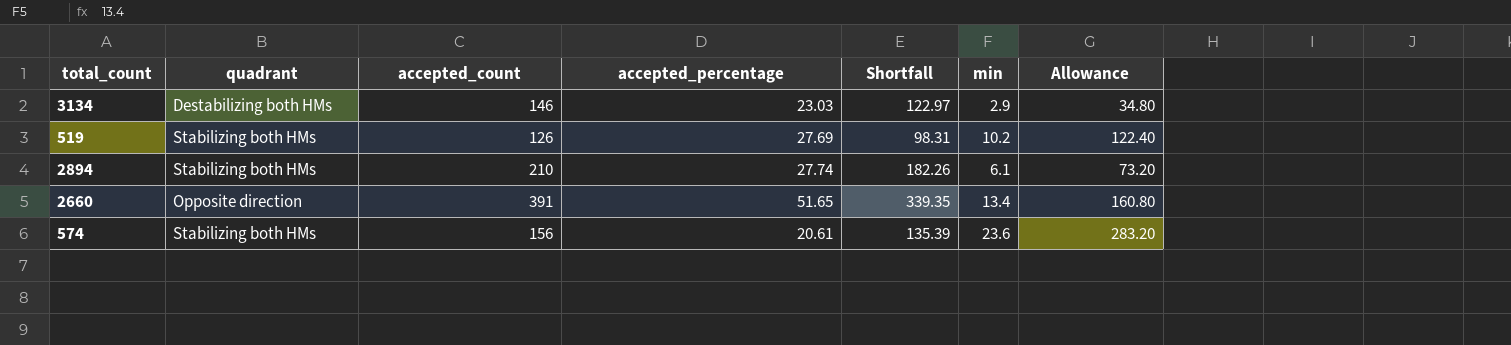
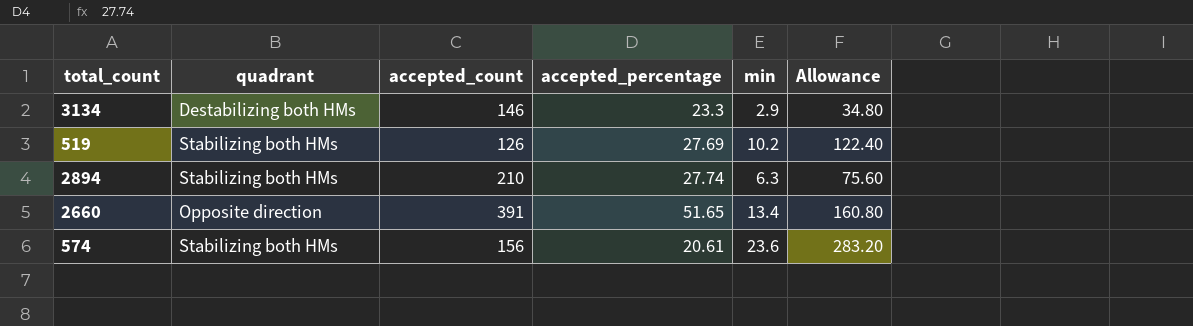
column Shortfall | formula: [accepted_count] - [accepted_percentage] -> none
3134 | accepted_percentage: 23.03 -> 23.3
2894 | min: 6.1 -> 6.3
2894 | Allowance: 73.20 -> 75.60

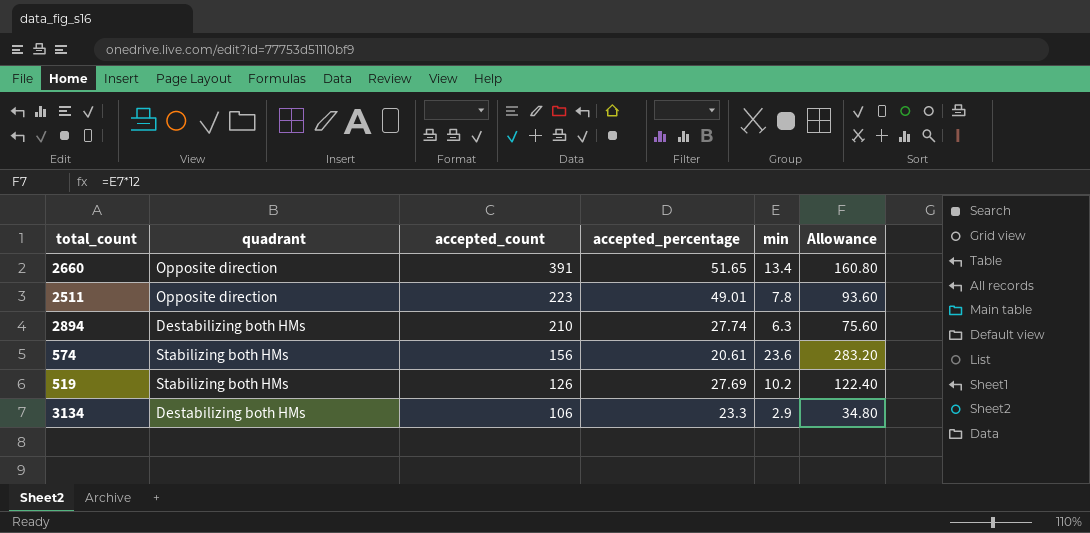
row order: none -> accepted_count descending
row 2511: none -> Opposite direction | 223 | 49.01 | 7.8 | 93.60
2894 | quadrant: Stabilizing both HMs -> Destabilizing both HMs
3134 | accepted_count: 146 -> 106

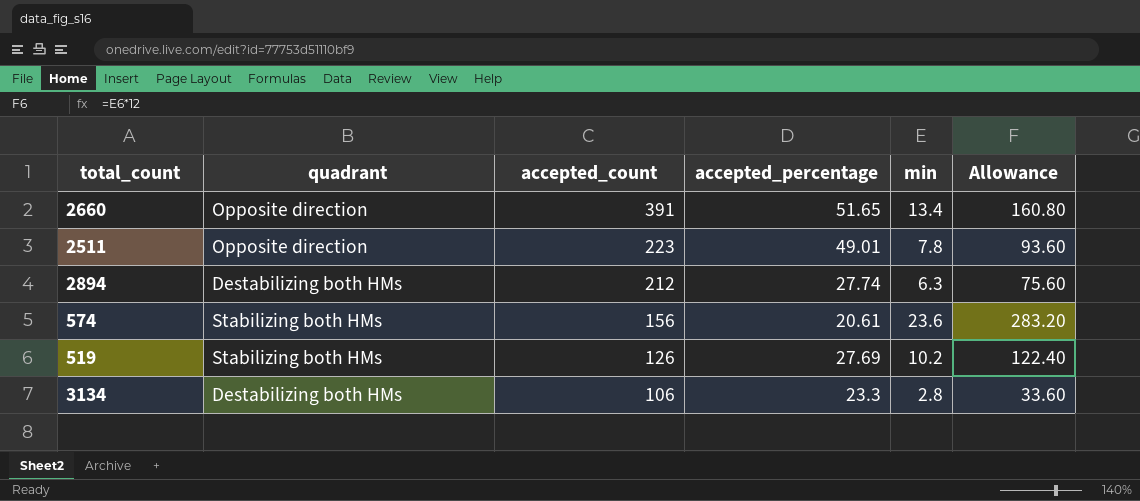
2894 | accepted_count: 210 -> 212
3134 | min: 2.9 -> 2.8
3134 | Allowance: 34.80 -> 33.60

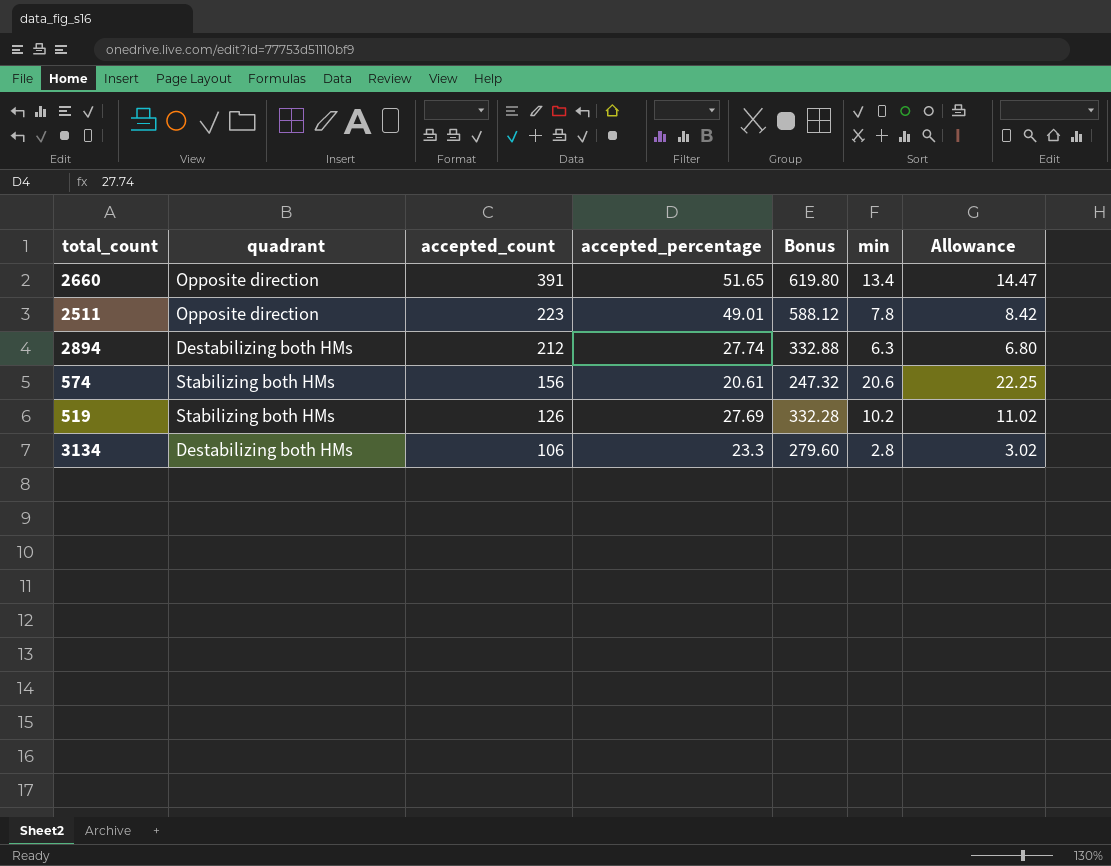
column Bonus | formula: none -> [accepted_percentage] * 12
column Allowance | formula: [min] * 12 -> [min] * 1.08
574 | min: 23.6 -> 20.6

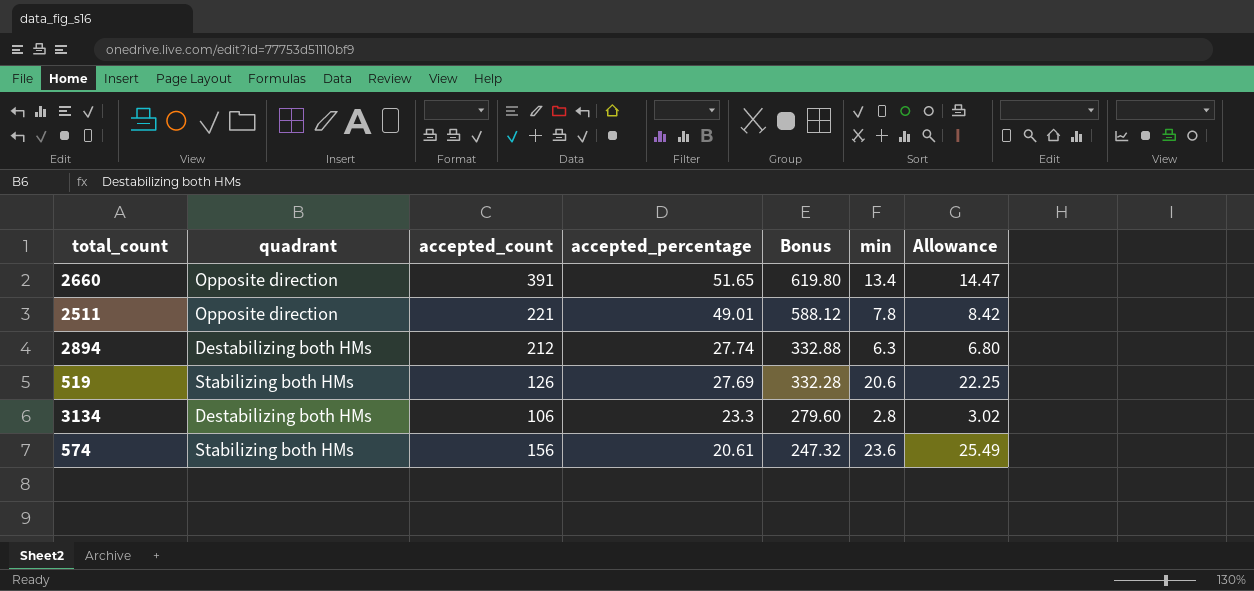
row order: accepted_count descending -> accepted_percentage descending
2511 | accepted_count: 223 -> 221
519 | min: 10.2 -> 20.6
519 | Allowance: 11.02 -> 22.25
574 | min: 20.6 -> 23.6
574 | Allowance: 22.25 -> 25.49

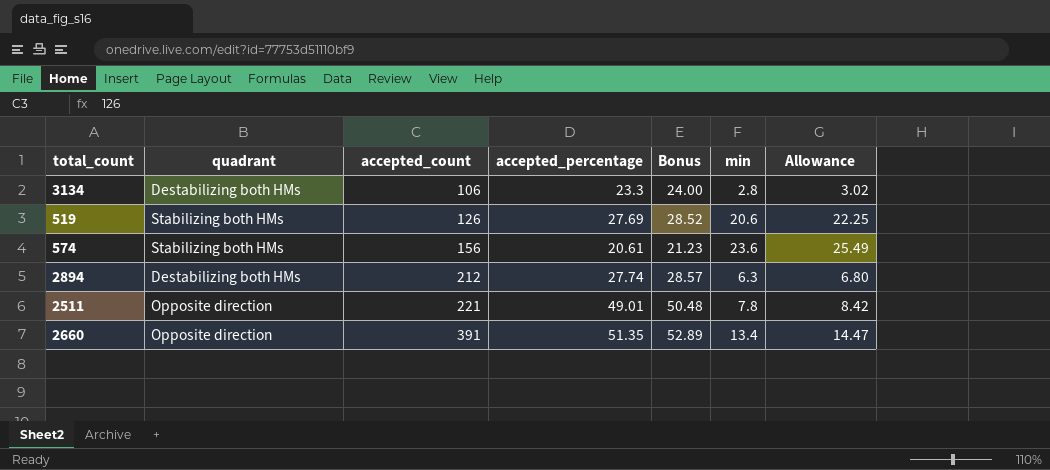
row order: accepted_percentage descending -> accepted_count ascending
column Bonus | formula: [accepted_percentage] * 12 -> [accepted_percentage] * 1.03
2660 | accepted_percentage: 51.65 -> 51.35

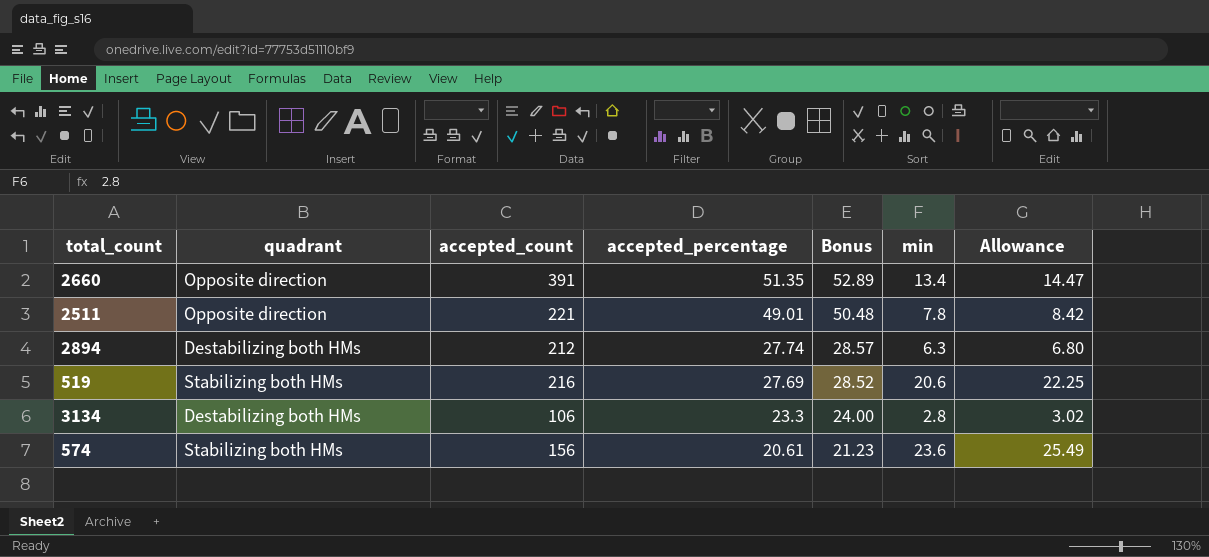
row order: accepted_count ascending -> accepted_percentage descending
519 | accepted_count: 126 -> 216

